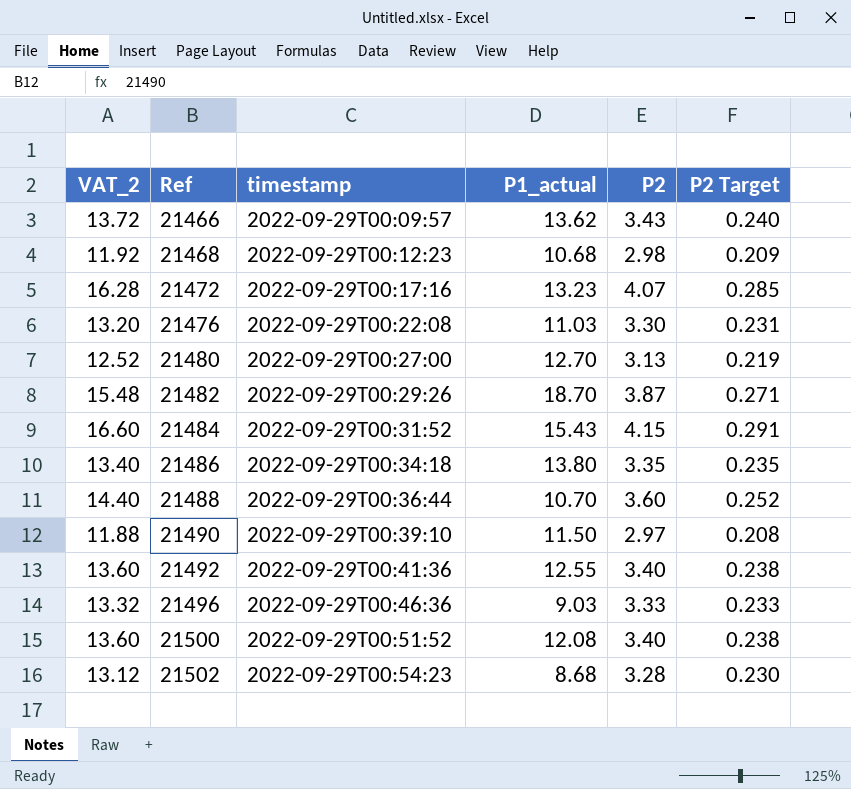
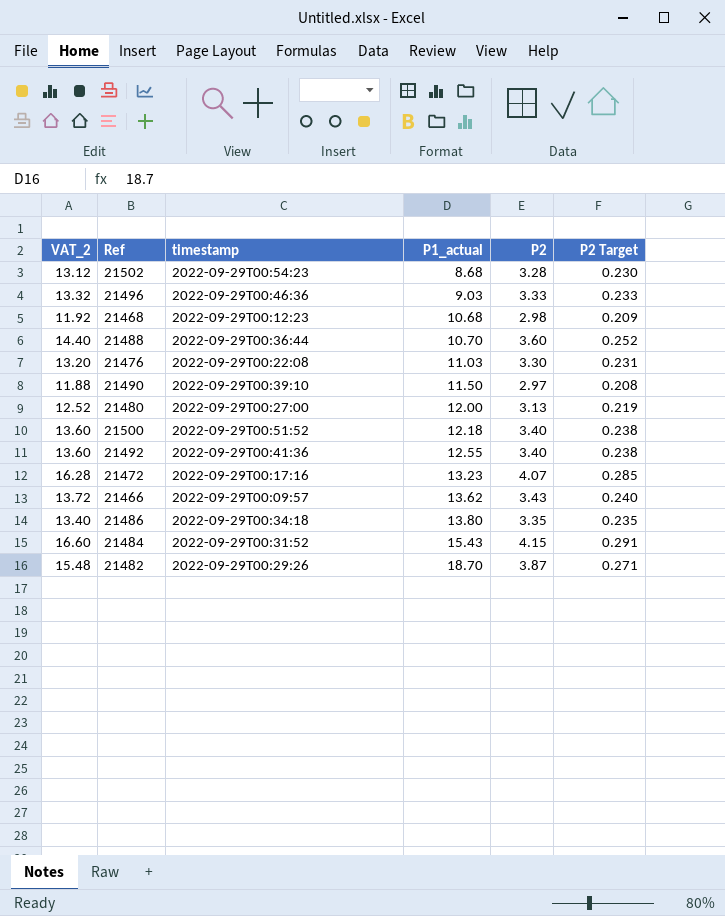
row order: Ref ascending -> P1_actual ascending
21480 | P1_actual: 12.70 -> 12.00
21500 | P1_actual: 12.08 -> 12.18

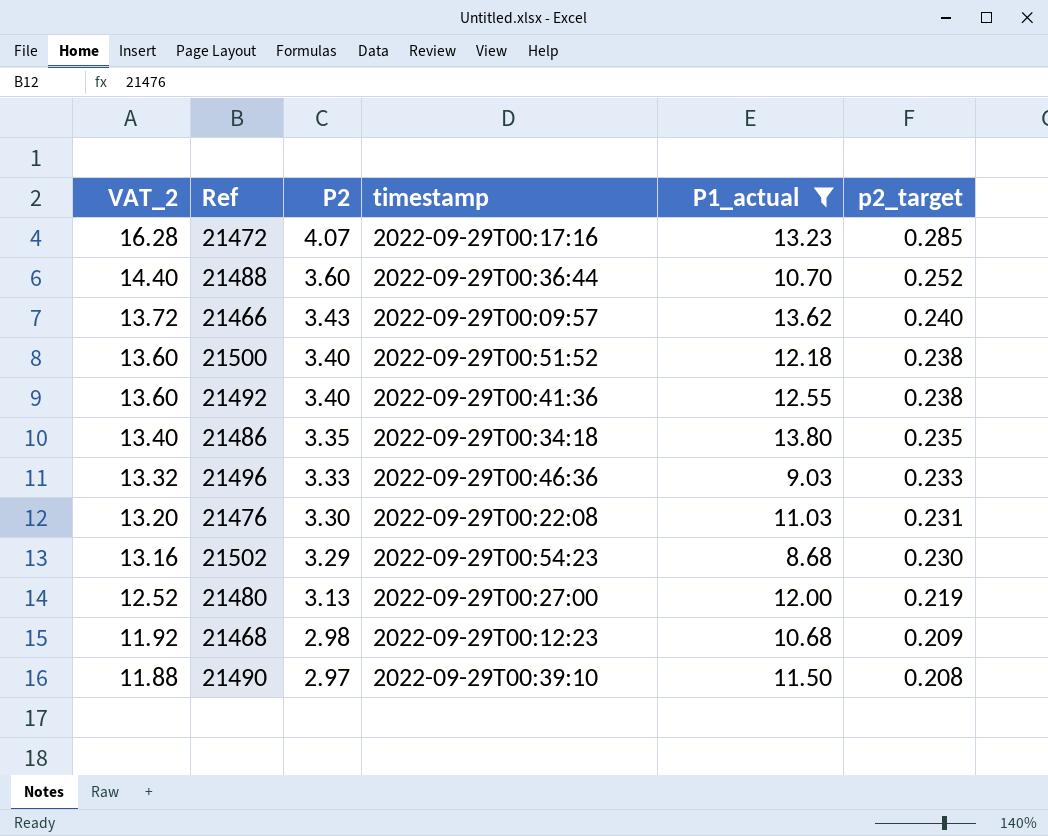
filter: none -> P1_actual <= 13.80
row order: P1_actual ascending -> VAT_2 descending
column P2 | position: 5 -> 3
column name: P2 Target -> p2_target
21502 | VAT_2: 13.12 -> 13.16
21502 | P2: 3.28 -> 3.29

